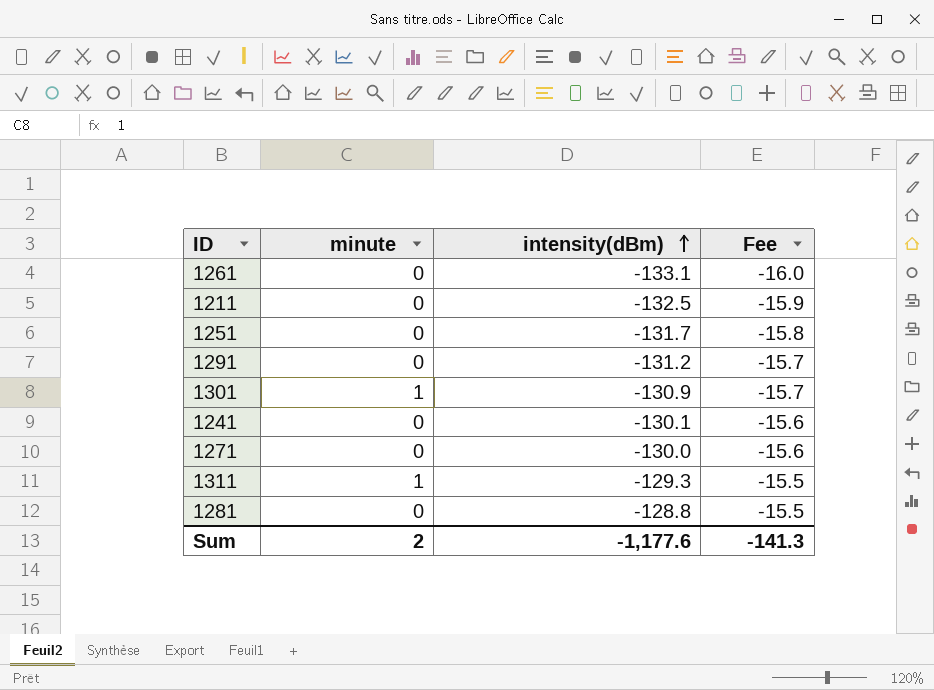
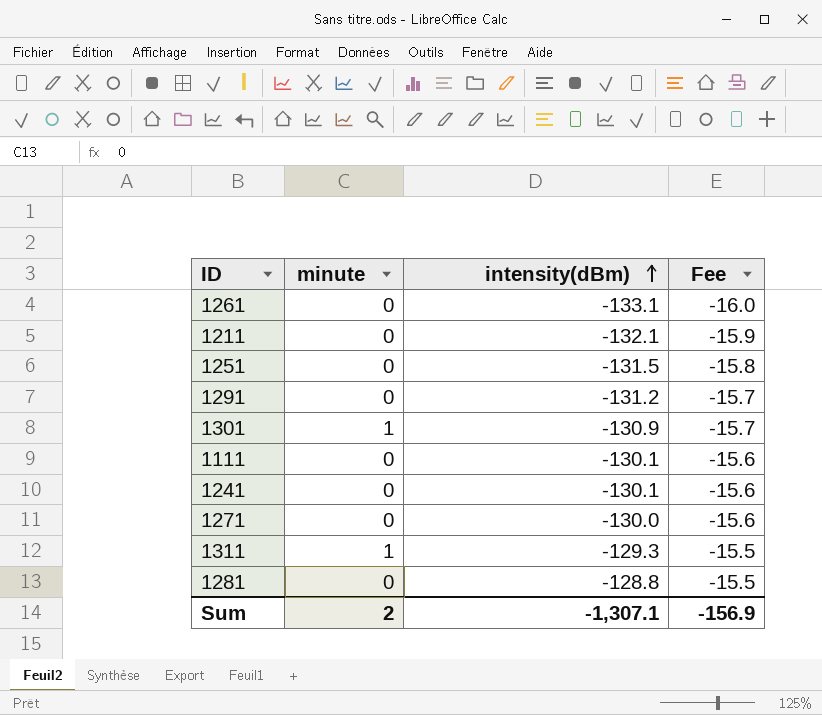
1211 | intensity(dBm): -132.5 -> -132.1
1251 | intensity(dBm): -131.7 -> -131.5
row 1111: none -> 0 | -130.1 | -15.6
Sum | intensity(dBm): -1,177.6 -> -1,307.1
Sum | Fee: -141.3 -> -156.9

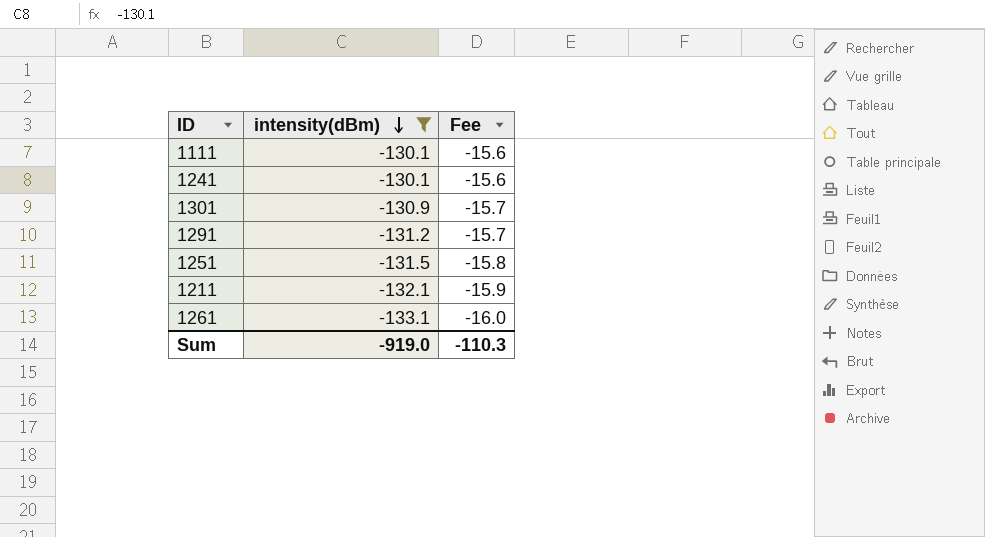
filter: none -> intensity(dBm) <= -130.1
row order: intensity(dBm) ascending -> intensity(dBm) descending
column minute | position: 2 -> none
Sum | intensity(dBm): -1,307.1 -> -919.0
Sum | Fee: -156.9 -> -110.3

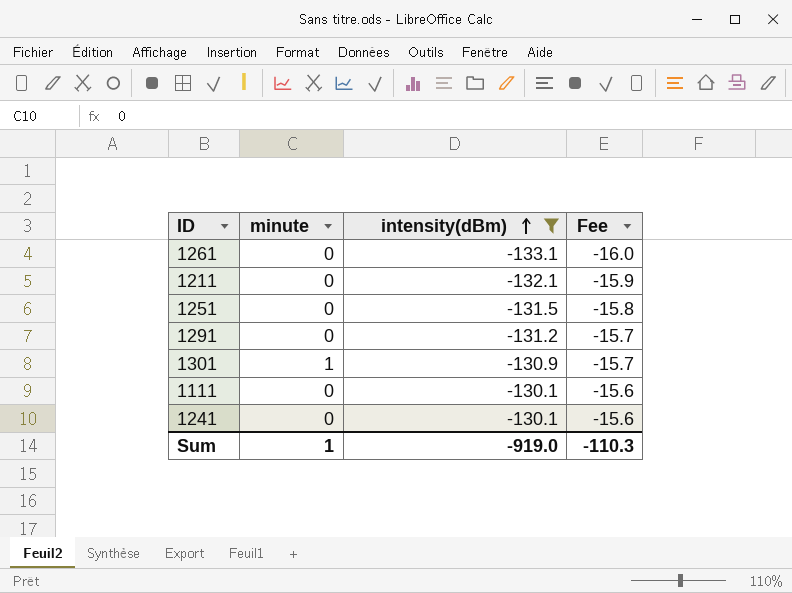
row order: intensity(dBm) descending -> intensity(dBm) ascending
column minute | position: none -> 2

